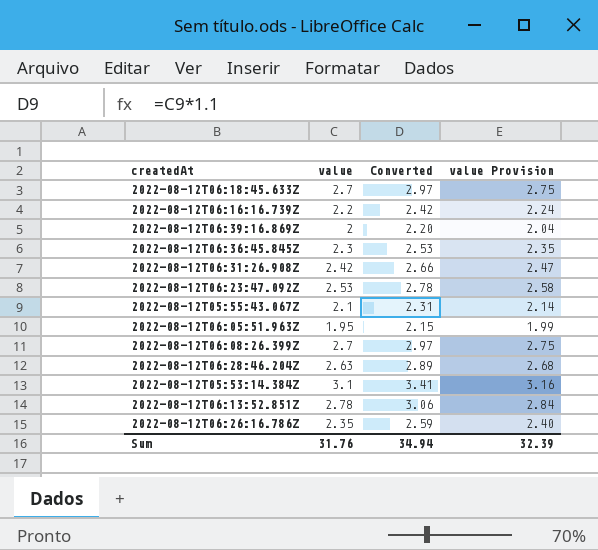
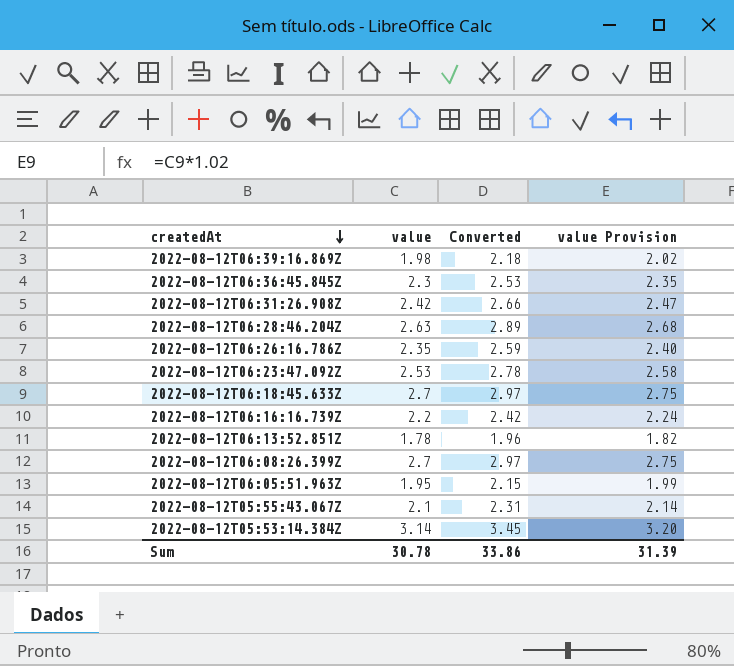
row order: none -> createdAt descending
2022-08-12T06:39:16.869Z | value: 2 -> 1.98
2022-08-12T06:39:16.869Z | Converted: 2.20 -> 2.18
2022-08-12T06:39:16.869Z | value Provision: 2.04 -> 2.02
2022-08-12T06:13:52.851Z | value: 2.78 -> 1.78
2022-08-12T06:13:52.851Z | Converted: 3.06 -> 1.96
2022-08-12T06:13:52.851Z | value Provision: 2.84 -> 1.82
2022-08-12T05:53:14.384Z | value: 3.1 -> 3.14
2022-08-12T05:53:14.384Z | Converted: 3.41 -> 3.45
2022-08-12T05:53:14.384Z | value Provision: 3.16 -> 3.20
Sum | value: 31.76 -> 30.78
Sum | Converted: 34.94 -> 33.86
Sum | value Provision: 32.39 -> 31.39

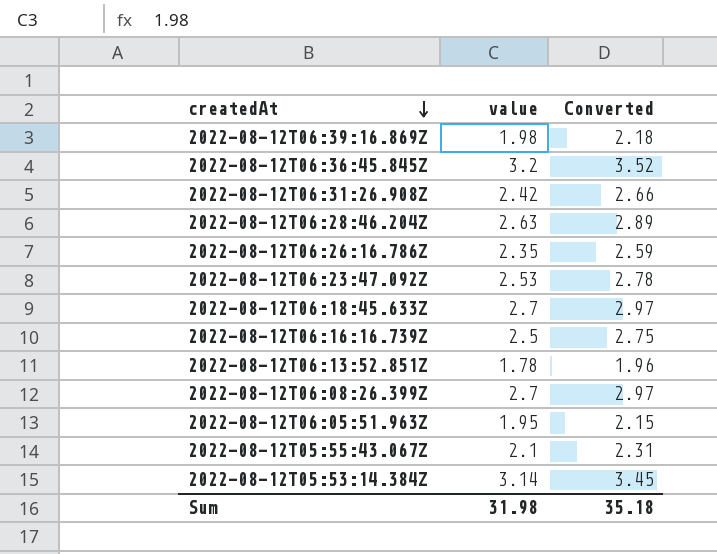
column value Provision | formula: [value] * 1.02 -> none
2022-08-12T06:36:45.845Z | value: 2.3 -> 3.2
2022-08-12T06:36:45.845Z | Converted: 2.53 -> 3.52
2022-08-12T06:16:16.739Z | value: 2.2 -> 2.5
2022-08-12T06:16:16.739Z | Converted: 2.42 -> 2.75
Sum | value: 30.78 -> 31.98
Sum | Converted: 33.86 -> 35.18

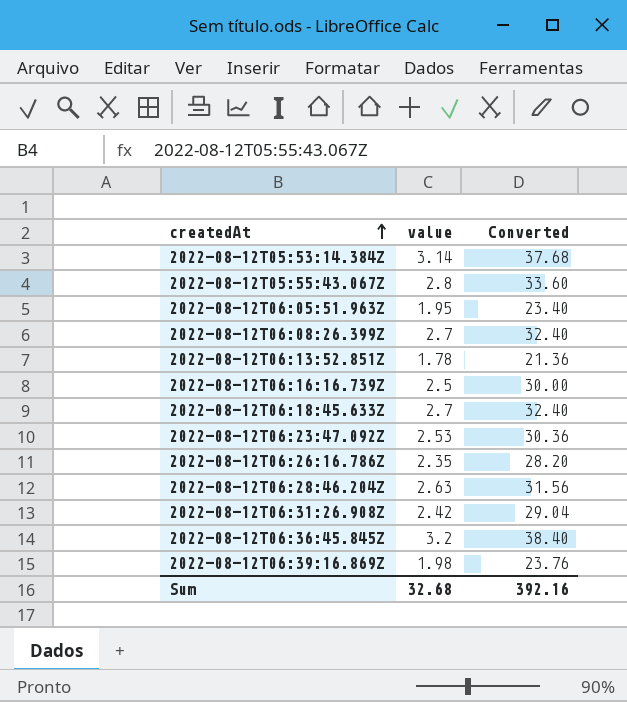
row order: createdAt descending -> createdAt ascending
column Converted | formula: [value] * 1.1 -> [value] * 12
2022-08-12T05:55:43.067Z | value: 2.1 -> 2.8
Sum | value: 31.98 -> 32.68
Sum | Converted: 35.18 -> 392.16

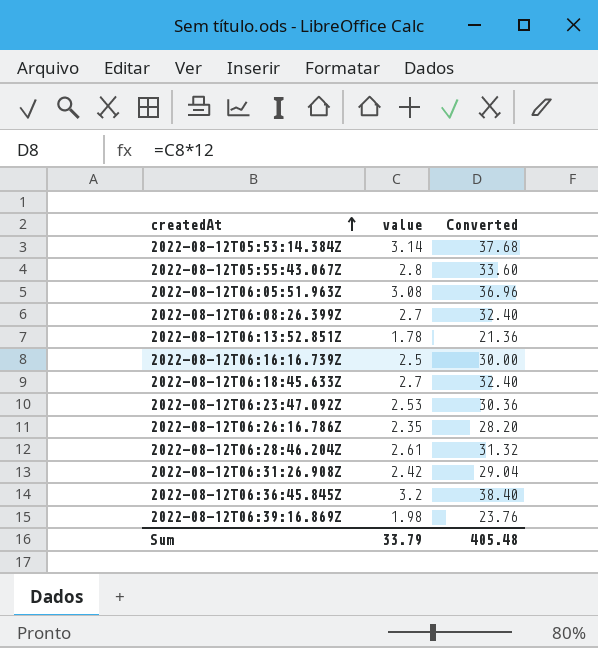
2022-08-12T06:05:51.963Z | value: 1.95 -> 3.08
2022-08-12T06:05:51.963Z | Converted: 23.40 -> 36.96
2022-08-12T06:28:46.204Z | value: 2.63 -> 2.61
2022-08-12T06:28:46.204Z | Converted: 31.56 -> 31.32
Sum | value: 32.68 -> 33.79
Sum | Converted: 392.16 -> 405.48

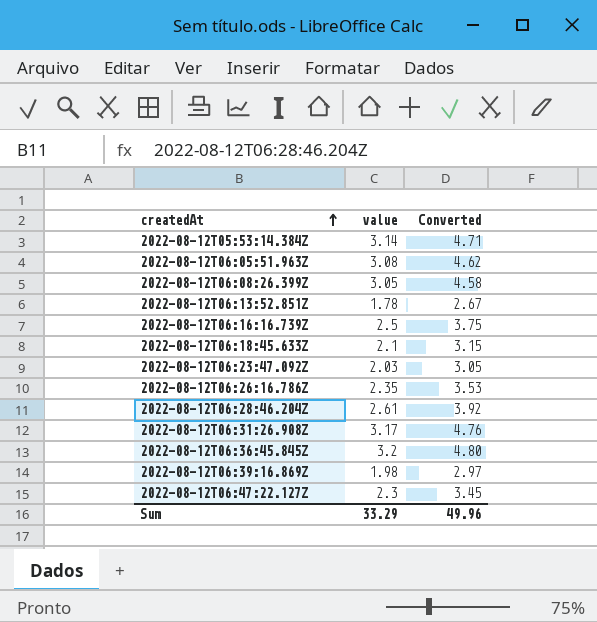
column Converted | formula: [value] * 12 -> [value] * 1.5
row 2022-08-12T05:55:43.067Z: 2.8 | 33.60 -> none
2022-08-12T06:08:26.399Z | value: 2.7 -> 3.05
2022-08-12T06:18:45.633Z | value: 2.7 -> 2.1
2022-08-12T06:23:47.092Z | value: 2.53 -> 2.03
2022-08-12T06:31:26.908Z | value: 2.42 -> 3.17
row 2022-08-12T06:47:22.127Z: none -> 2.3 | 3.45
Sum | value: 33.79 -> 33.29
Sum | Converted: 405.48 -> 49.96

